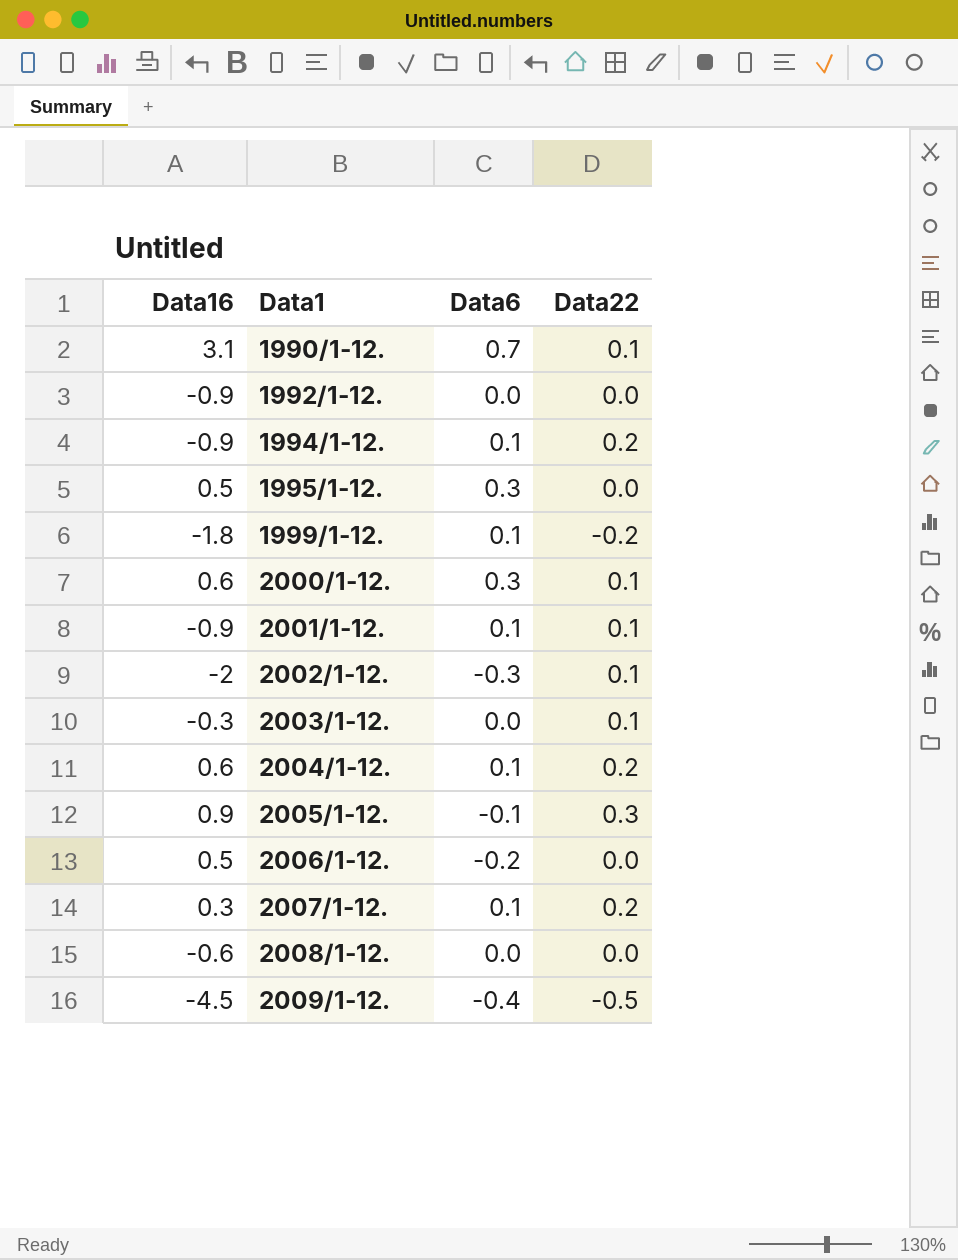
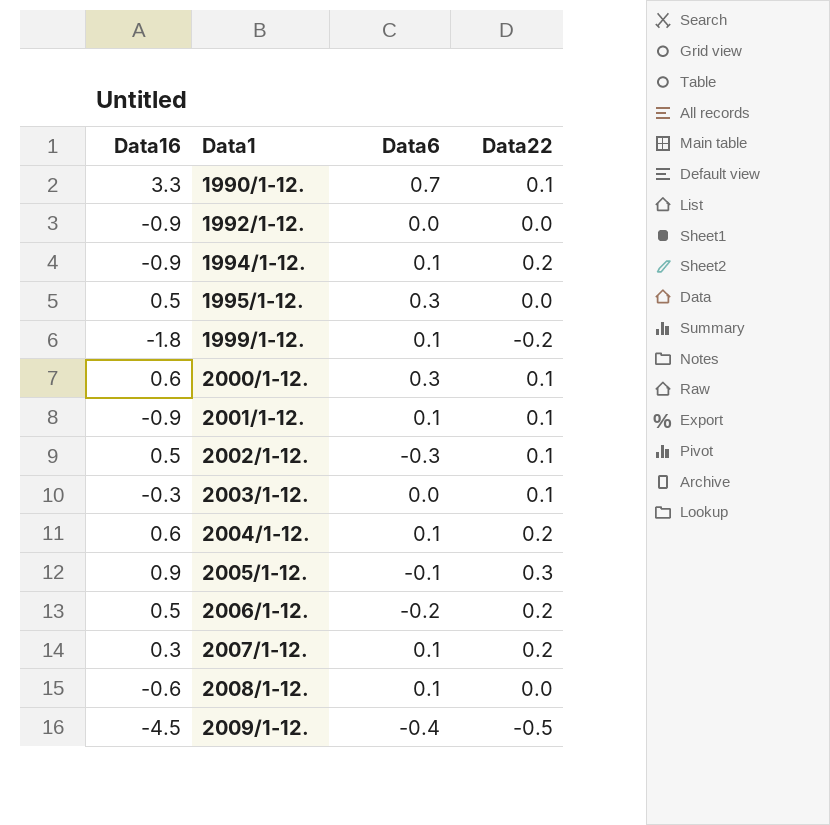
1990/1-12. | Data16: 3.1 -> 3.3
2002/1-12. | Data16: -2 -> 0.5
2006/1-12. | Data22: 0.0 -> 0.2
2008/1-12. | Data6: 0.0 -> 0.1

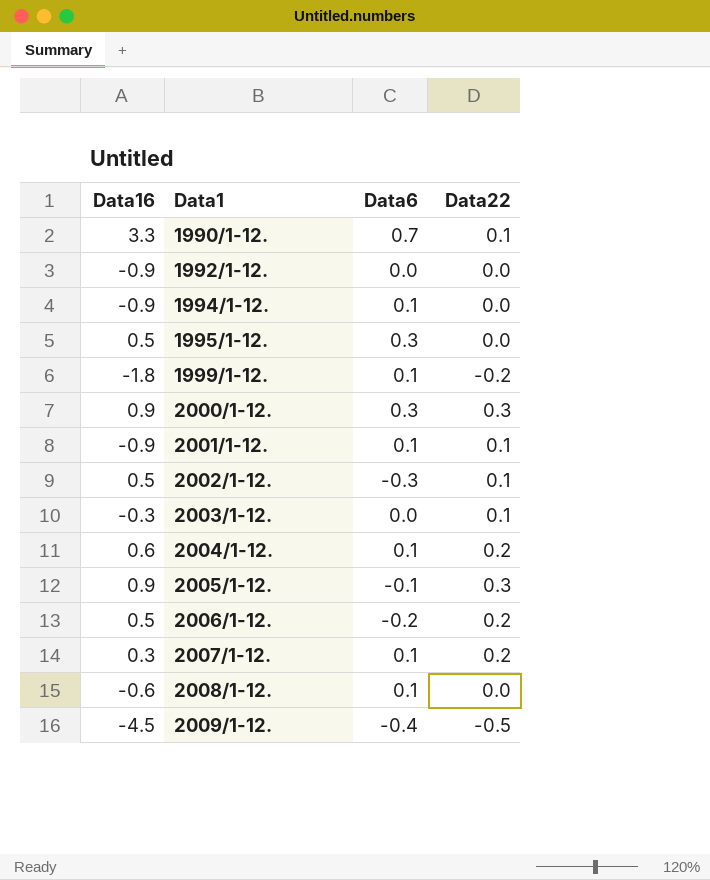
1994/1-12. | Data22: 0.2 -> 0.0
2000/1-12. | Data16: 0.6 -> 0.9
2000/1-12. | Data22: 0.1 -> 0.3

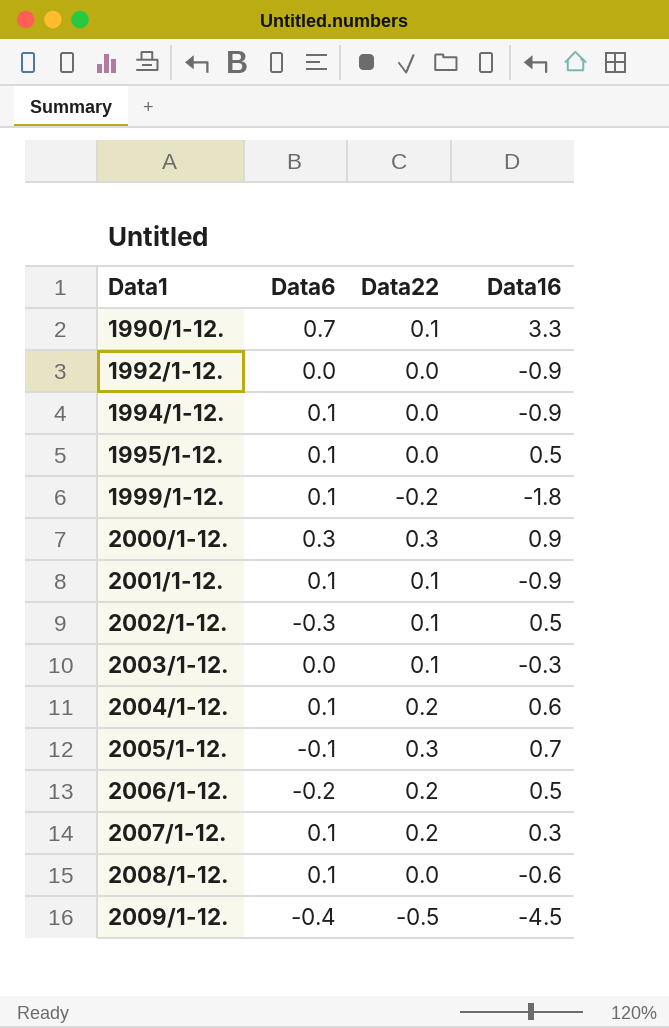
column Data16 | position: 1 -> 4
1995/1-12. | Data6: 0.3 -> 0.1
2005/1-12. | Data16: 0.9 -> 0.7

